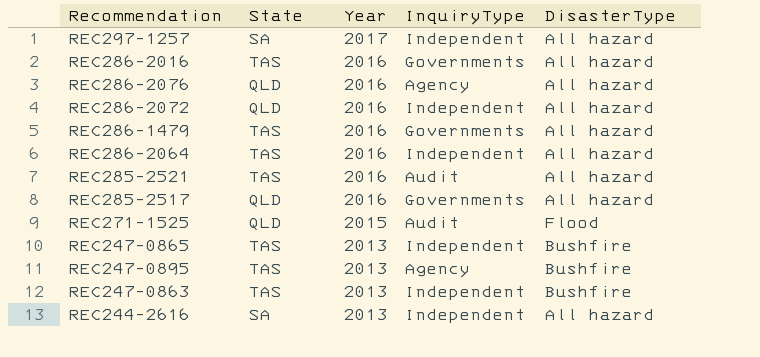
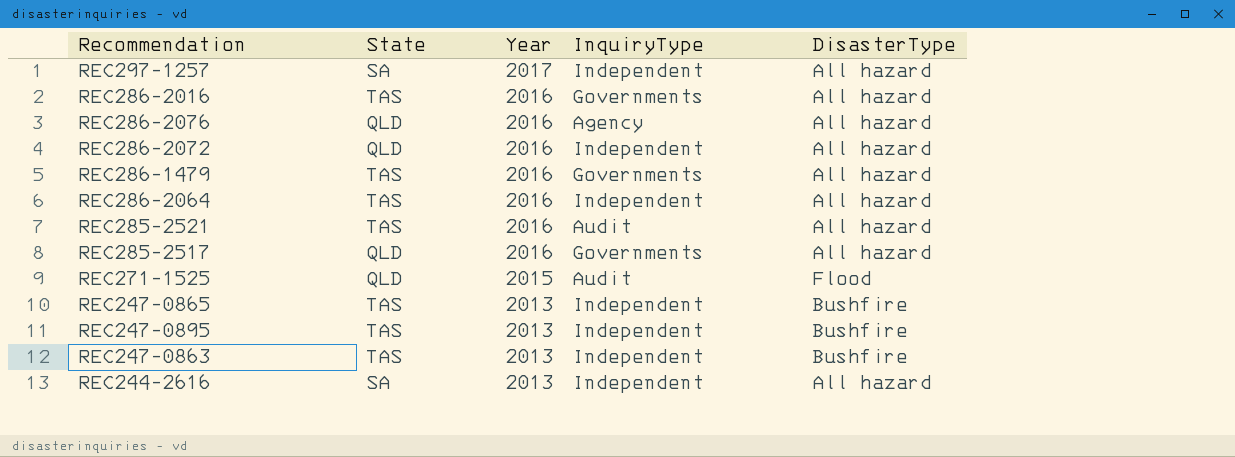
REC247-0895 | InquiryType: Agency -> Independent

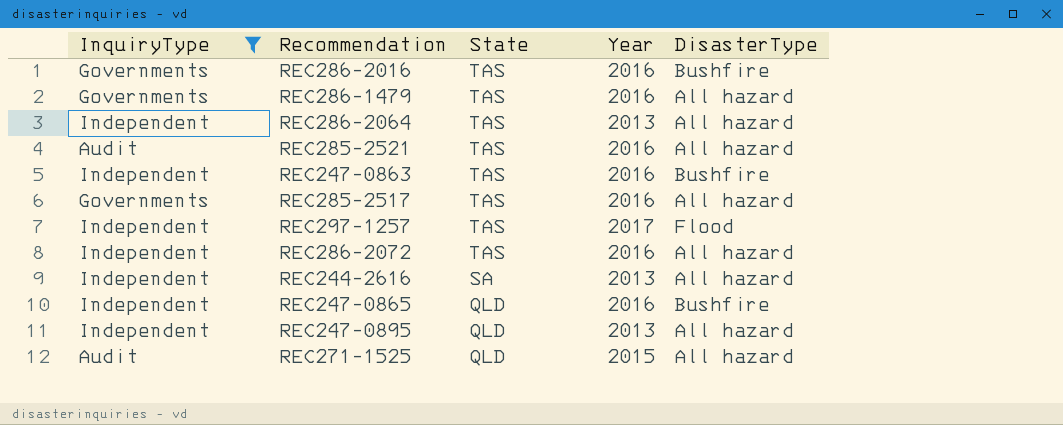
filter: none -> InquiryType != Agency
row order: Year descending -> State descending
column InquiryType | position: 4 -> 1
REC286-2016 | DisasterType: All hazard -> Bushfire
REC286-2064 | Year: 2016 -> 2013
REC247-0863 | Year: 2013 -> 2016
REC285-2517 | State: QLD -> TAS
REC297-1257 | State: SA -> TAS
REC297-1257 | DisasterType: All hazard -> Flood
REC286-2072 | State: QLD -> TAS
REC247-0865 | State: TAS -> QLD
REC247-0865 | Year: 2013 -> 2016
REC247-0895 | State: TAS -> QLD
REC247-0895 | DisasterType: Bushfire -> All hazard
REC271-1525 | DisasterType: Flood -> All hazard

